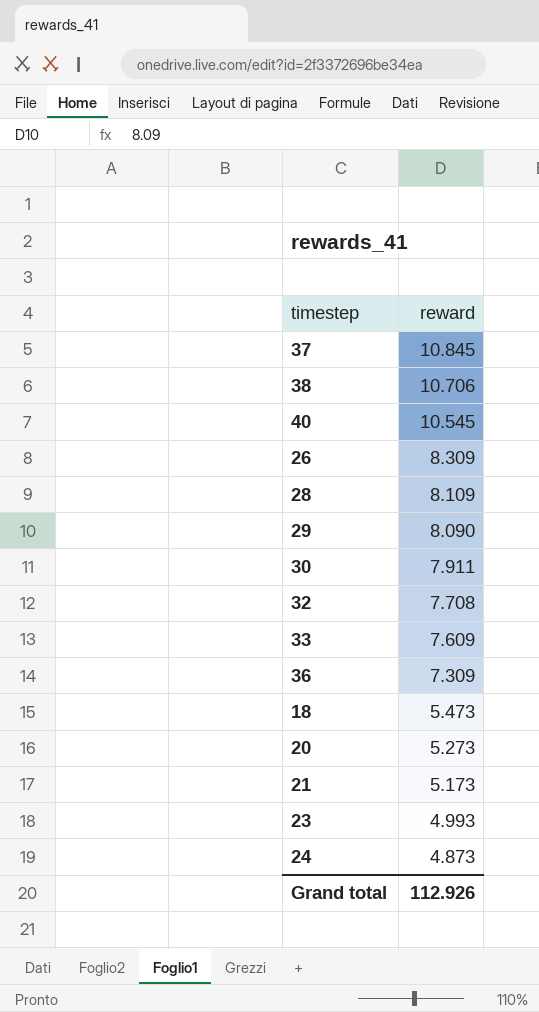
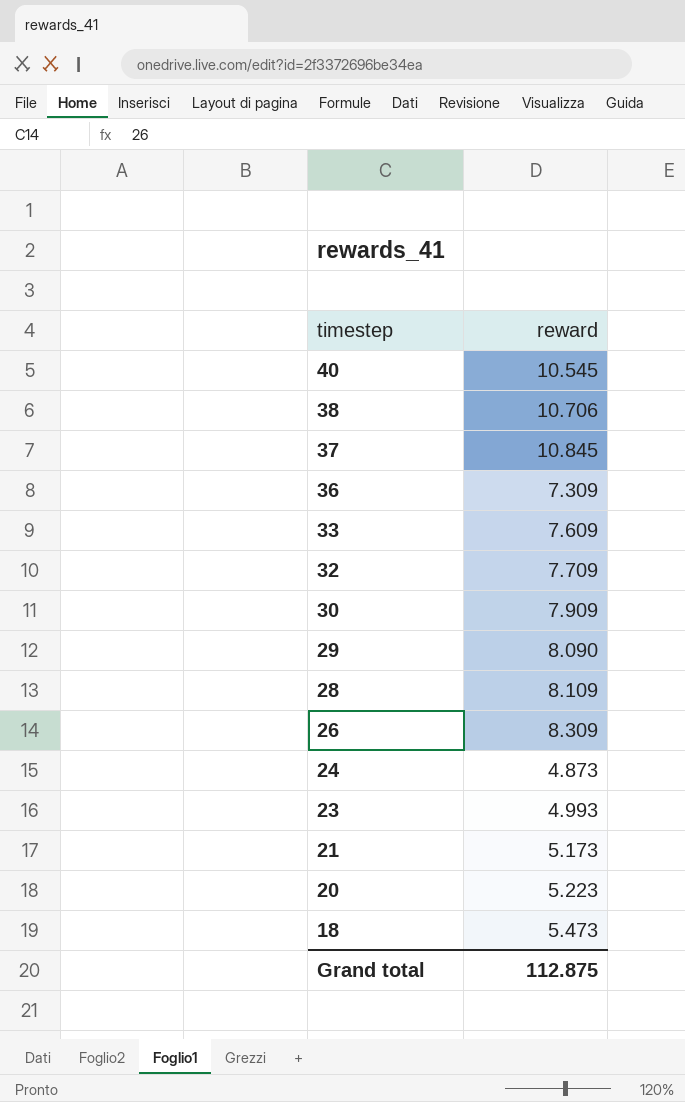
row order: reward descending -> timestep descending
32 | reward: 7.708 -> 7.709
30 | reward: 7.911 -> 7.909
20 | reward: 5.273 -> 5.223
Grand total | reward: 112.926 -> 112.875

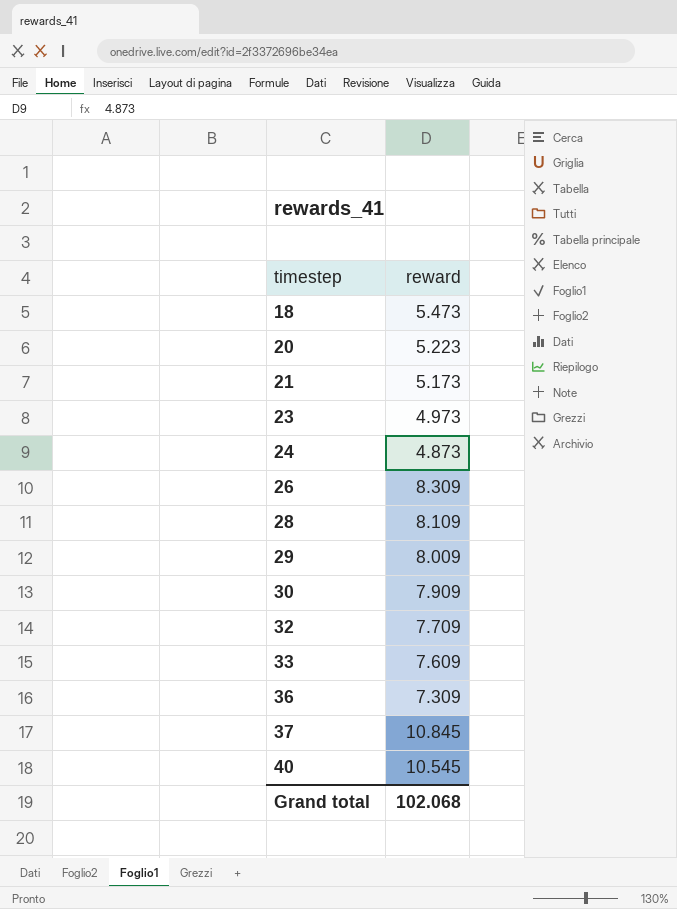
row order: timestep descending -> timestep ascending
row 38: 10.706 -> none
23 | reward: 4.993 -> 4.973
29 | reward: 8.090 -> 8.009
Grand total | reward: 112.875 -> 102.068

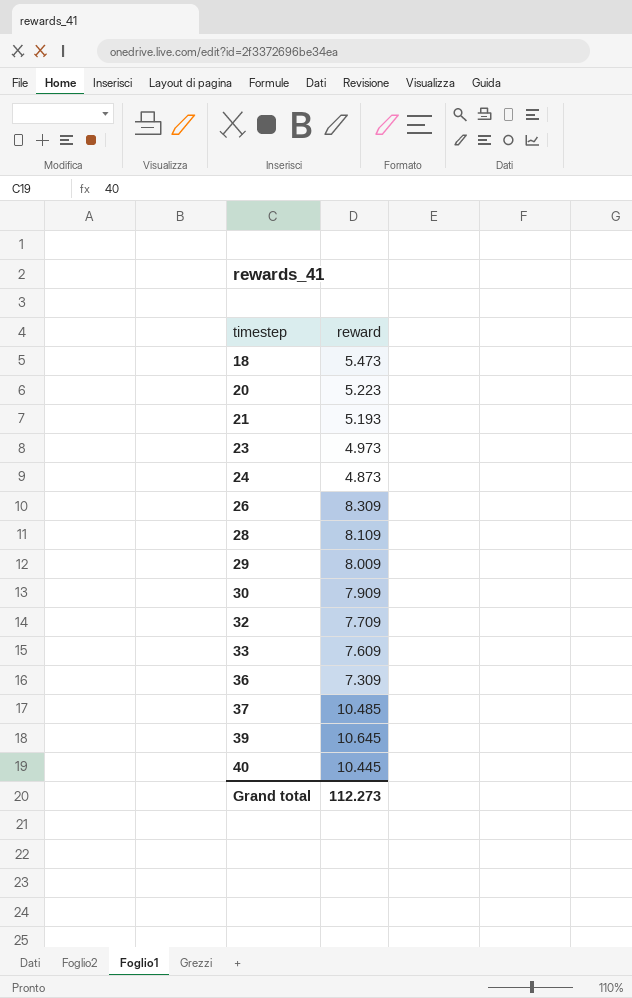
21 | reward: 5.173 -> 5.193
37 | reward: 10.845 -> 10.485
row 39: none -> 10.645
40 | reward: 10.545 -> 10.445
Grand total | reward: 102.068 -> 112.273

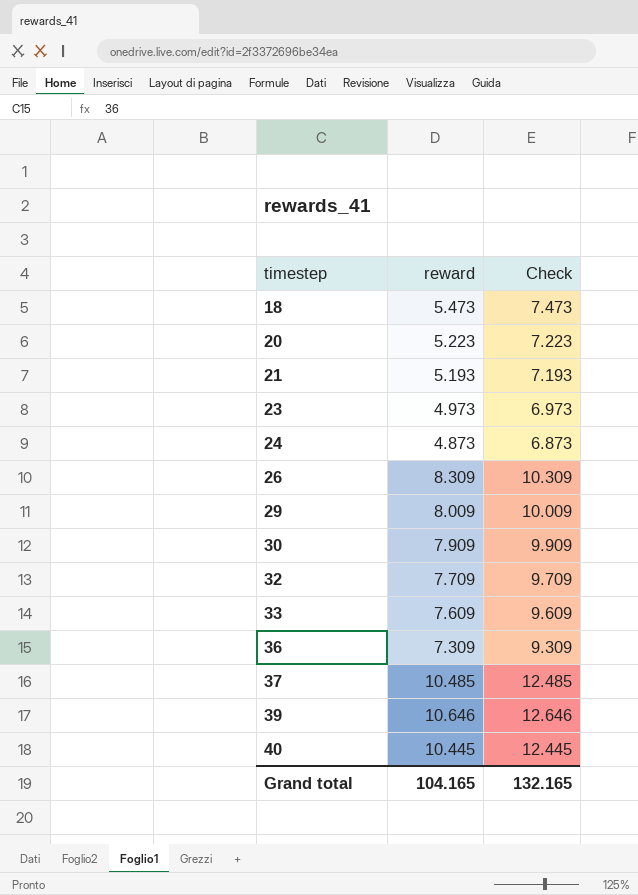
column Check | formula: none -> [reward] + 2
row 28: 8.109 -> none
39 | reward: 10.645 -> 10.646
Grand total | reward: 112.273 -> 104.165

